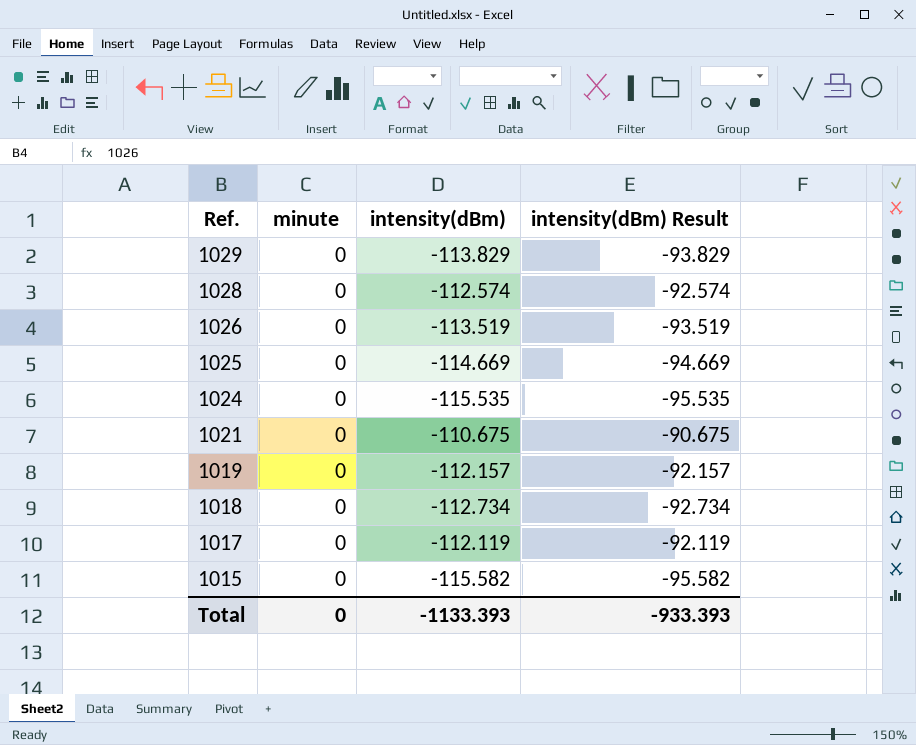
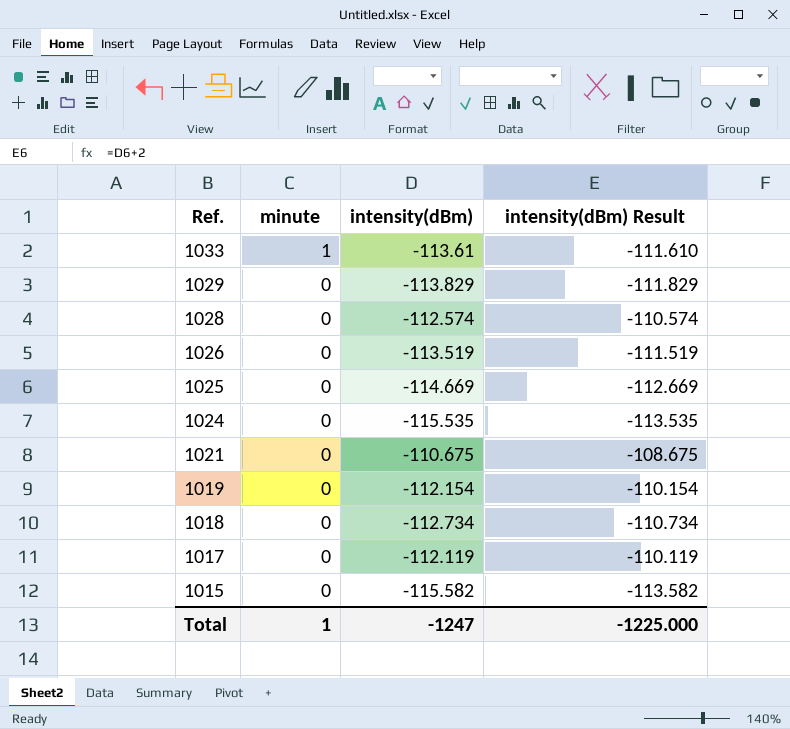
column intensity(dBm) Result | formula: [intensity(dBm)] + 20 -> [intensity(dBm)] + 2
row 1033: none -> 1 | -113.61 | -111.610
1019 | intensity(dBm): -112.157 -> -112.154
Total | minute: 0 -> 1
Total | intensity(dBm): -1133.393 -> -1247
Total | intensity(dBm) Result: -933.393 -> -1225.000

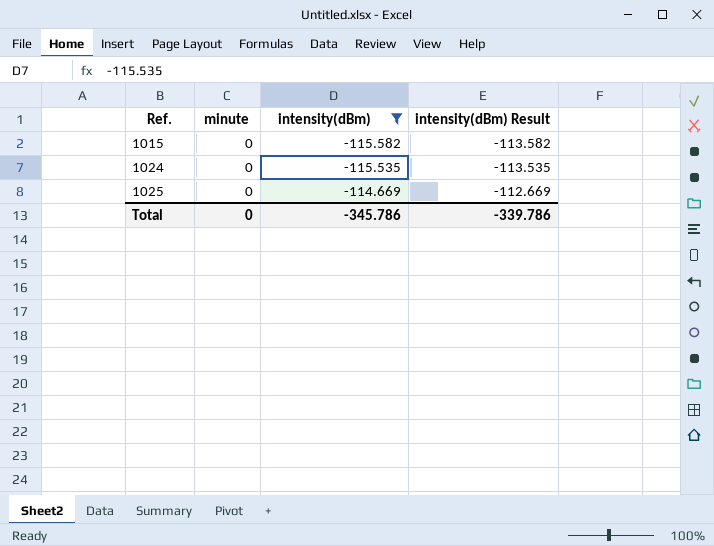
filter: none -> intensity(dBm) <= -114.669
row order: Ref. descending -> Ref. ascending
Total | minute: 1 -> 0
Total | intensity(dBm): -1247 -> -345.786
Total | intensity(dBm) Result: -1225.000 -> -339.786

